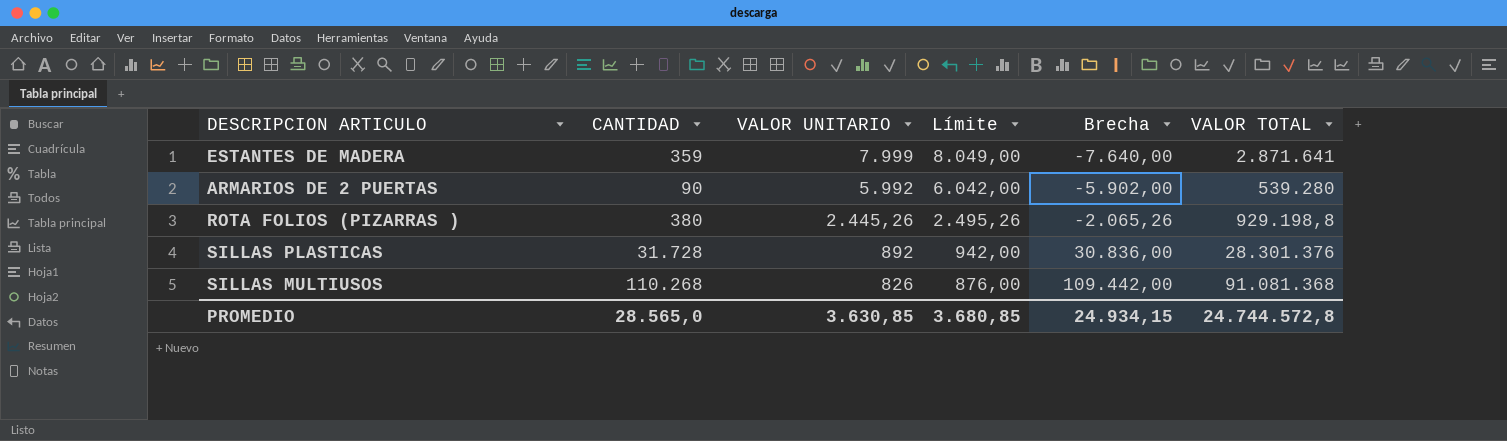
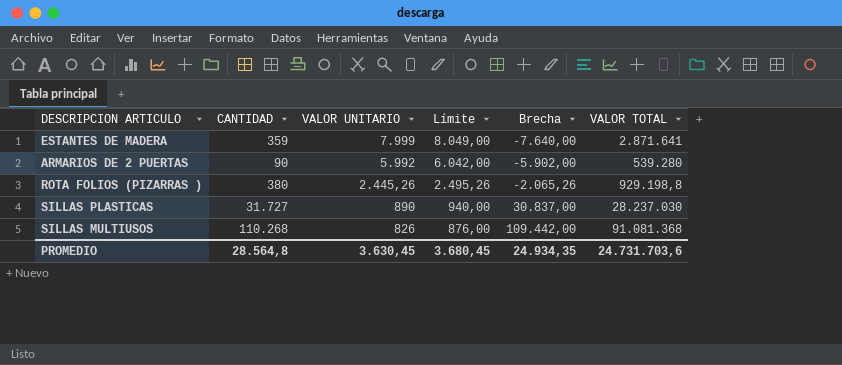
SILLAS PLASTICAS | CANTIDAD: 31.728 -> 31.727
SILLAS PLASTICAS | VALOR UNITARIO: 892 -> 890
SILLAS PLASTICAS | Límite: 942,00 -> 940,00
SILLAS PLASTICAS | Brecha: 30.836,00 -> 30.837,00
SILLAS PLASTICAS | VALOR TOTAL: 28.301.376 -> 28.237.030
PROMEDIO | CANTIDAD: 28.565,0 -> 28.564,8
PROMEDIO | VALOR UNITARIO: 3.630,85 -> 3.630,45
PROMEDIO | Límite: 3.680,85 -> 3.680,45
PROMEDIO | Brecha: 24.934,15 -> 24.934,35
PROMEDIO | VALOR TOTAL: 24.744.572,8 -> 24.731.703,6

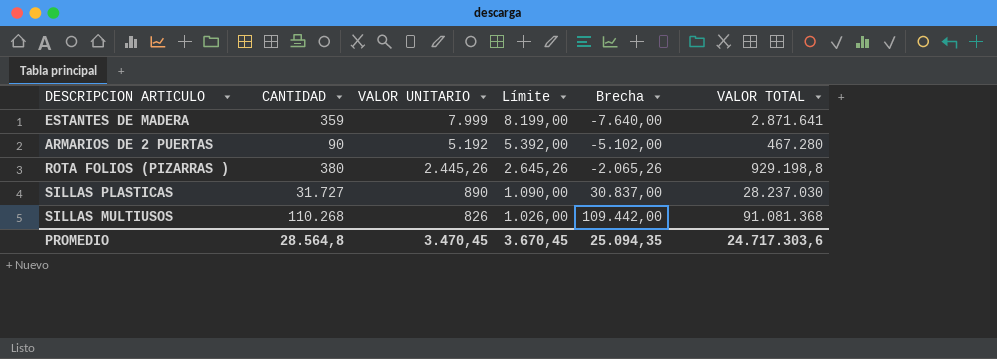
column Límite | formula: [VALOR UNITARIO] + 50 -> [VALOR UNITARIO] + 200
ARMARIOS DE 2 PUERTAS | VALOR UNITARIO: 5.992 -> 5.192
ARMARIOS DE 2 PUERTAS | Brecha: -5.902,00 -> -5.102,00
ARMARIOS DE 2 PUERTAS | VALOR TOTAL: 539.280 -> 467.280
PROMEDIO | VALOR UNITARIO: 3.630,45 -> 3.470,45
PROMEDIO | Límite: 3.680,45 -> 3.670,45
PROMEDIO | Brecha: 24.934,35 -> 25.094,35
PROMEDIO | VALOR TOTAL: 24.731.703,6 -> 24.717.303,6

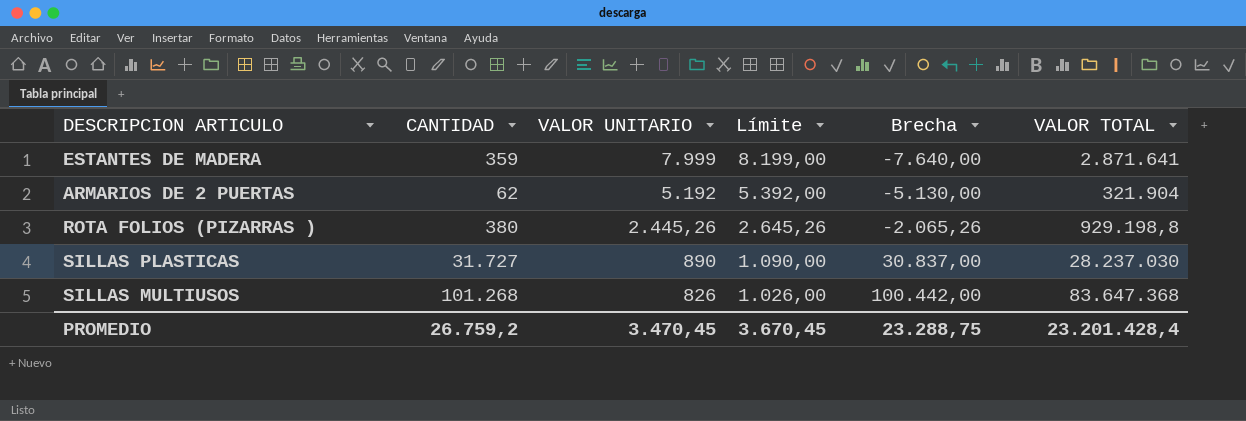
ARMARIOS DE 2 PUERTAS | CANTIDAD: 90 -> 62
ARMARIOS DE 2 PUERTAS | Brecha: -5.102,00 -> -5.130,00
ARMARIOS DE 2 PUERTAS | VALOR TOTAL: 467.280 -> 321.904
SILLAS MULTIUSOS | CANTIDAD: 110.268 -> 101.268
SILLAS MULTIUSOS | Brecha: 109.442,00 -> 100.442,00
SILLAS MULTIUSOS | VALOR TOTAL: 91.081.368 -> 83.647.368
PROMEDIO | CANTIDAD: 28.564,8 -> 26.759,2
PROMEDIO | Brecha: 25.094,35 -> 23.288,75
PROMEDIO | VALOR TOTAL: 24.717.303,6 -> 23.201.428,4

